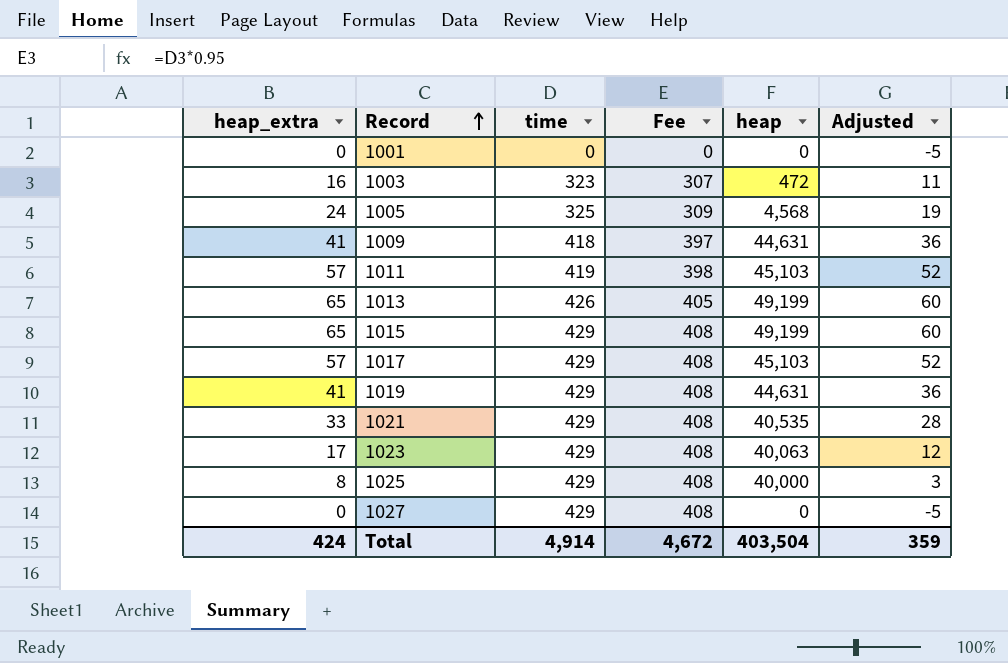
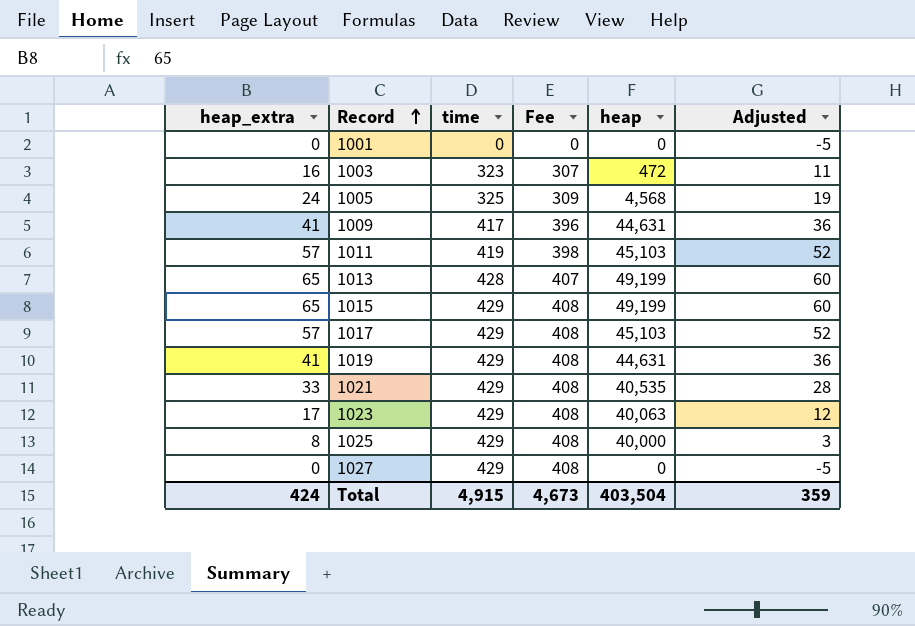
1009 | time: 418 -> 417
1009 | Fee: 397 -> 396
1013 | time: 426 -> 428
1013 | Fee: 405 -> 407
Total | time: 4,914 -> 4,915
Total | Fee: 4,672 -> 4,673

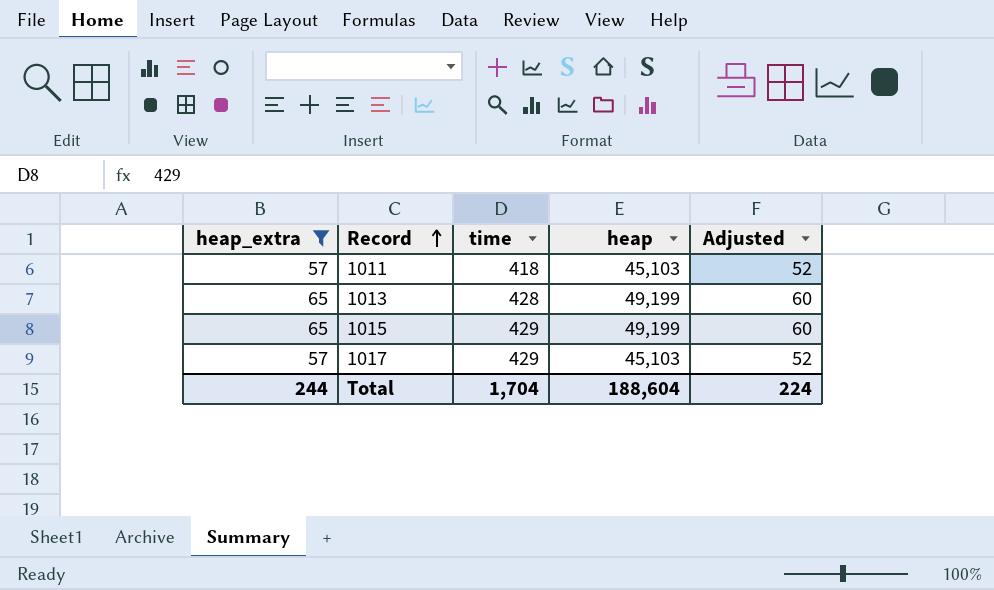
filter: none -> heap_extra >= 57
column Fee | formula: [time] * 0.95 -> none
1011 | time: 419 -> 418
Total | heap_extra: 424 -> 244
Total | time: 4,915 -> 1,704
Total | heap: 403,504 -> 188,604
Total | Adjusted: 359 -> 224

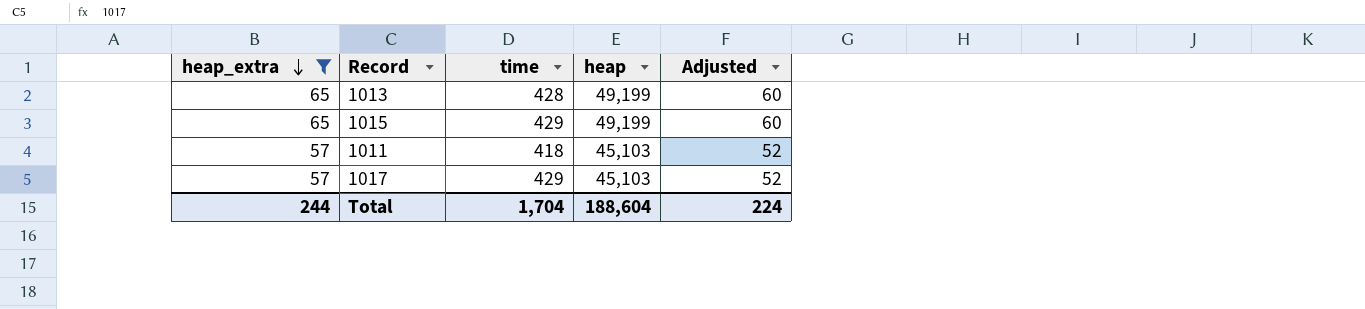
row order: Record ascending -> heap_extra descending

